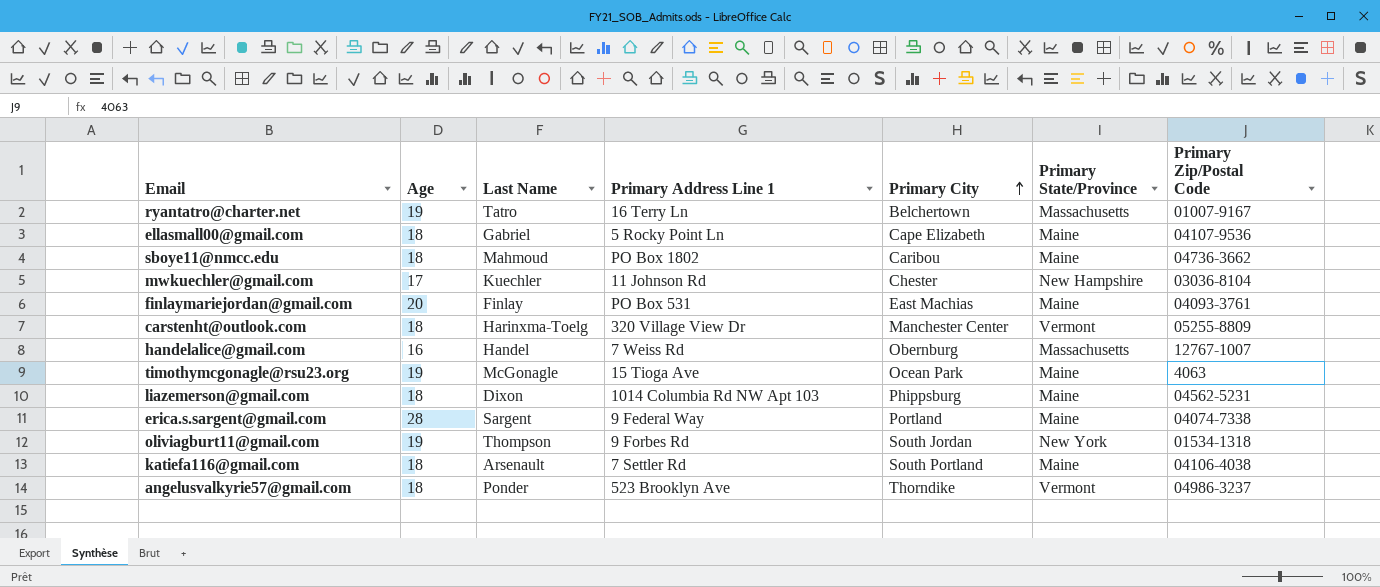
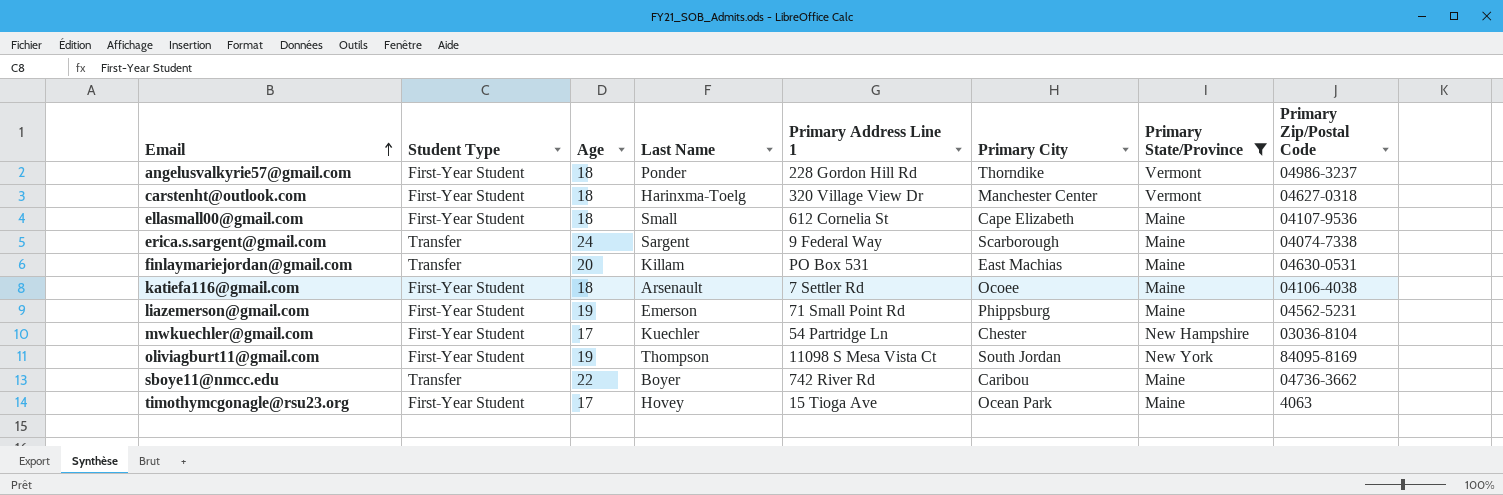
filter: none -> Primary State/Province != Massachusetts
row order: Primary City ascending -> Email ascending
column Student Type | position: none -> 2
angelusvalkyrie57@gmail.com | Primary Address Line 1: 523 Brooklyn Ave -> 228 Gordon Hill Rd
carstenht@outlook.com | Primary Zip/Postal Code: 05255-8809 -> 04627-0318
ellasmall00@gmail.com | Last Name: Gabriel -> Small
ellasmall00@gmail.com | Primary Address Line 1: 5 Rocky Point Ln -> 612 Cornelia St
erica.s.sargent@gmail.com | Age: 28 -> 24
erica.s.sargent@gmail.com | Primary City: Portland -> Scarborough
finlaymariejordan@gmail.com | Last Name: Finlay -> Killam
finlaymariejordan@gmail.com | Primary Zip/Postal Code: 04093-3761 -> 04630-0531
katiefa116@gmail.com | Primary City: South Portland -> Ocoee
liazemerson@gmail.com | Age: 18 -> 19
liazemerson@gmail.com | Last Name: Dixon -> Emerson
liazemerson@gmail.com | Primary Address Line 1: 1014 Columbia Rd NW Apt 103 -> 71 Small Point Rd
mwkuechler@gmail.com | Primary Address Line 1: 11 Johnson Rd -> 54 Partridge Ln
oliviagburt11@gmail.com | Primary Address Line 1: 9 Forbes Rd -> 11098 S Mesa Vista Ct
oliviagburt11@gmail.com | Primary Zip/Postal Code: 01534-1318 -> 84095-8169
sboye11@nmcc.edu | Age: 18 -> 22
sboye11@nmcc.edu | Last Name: Mahmoud -> Boyer
sboye11@nmcc.edu | Primary Address Line 1: PO Box 1802 -> 742 River Rd
timothymcgonagle@rsu23.org | Age: 19 -> 17
timothymcgonagle@rsu23.org | Last Name: McGonagle -> Hovey

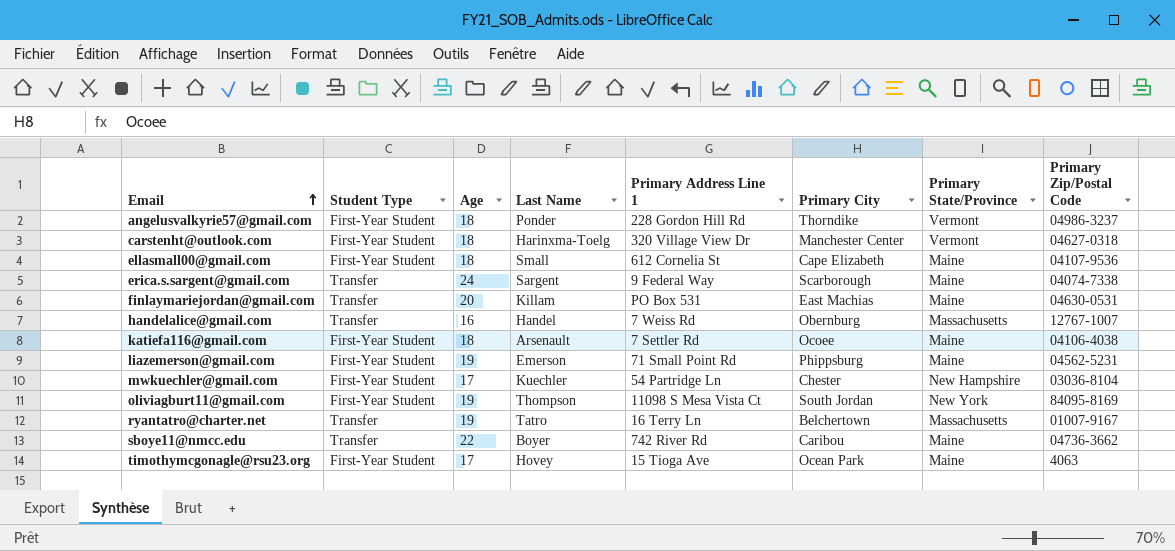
filter: Primary State/Province != Massachusetts -> none

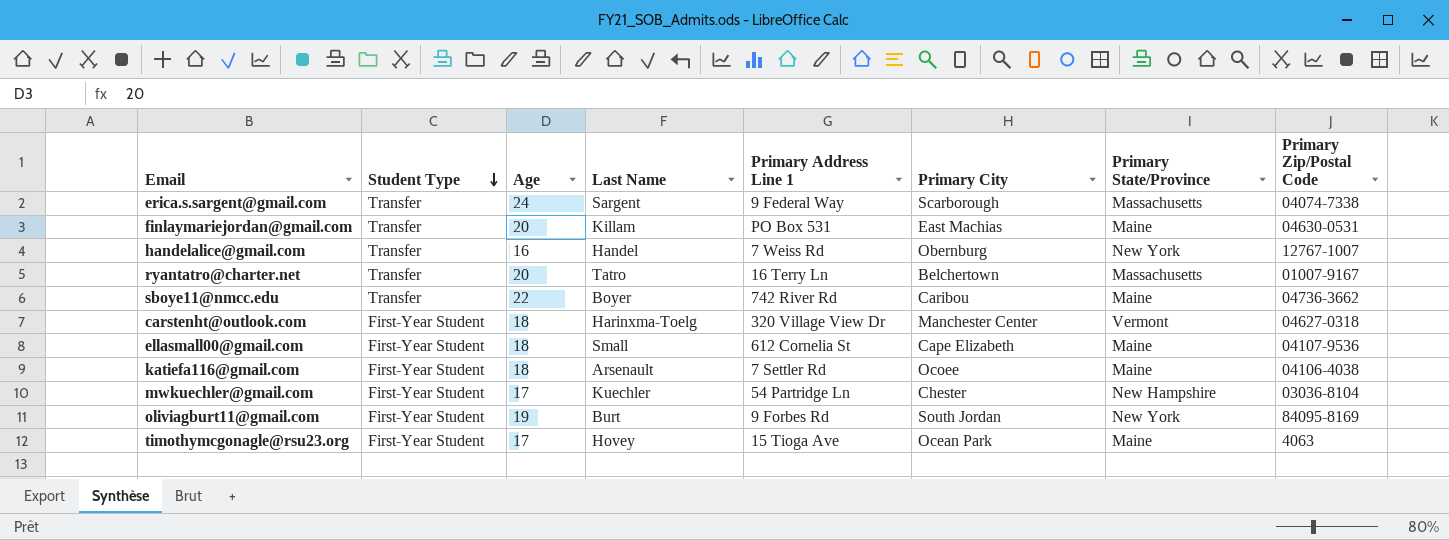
row order: Email ascending -> Student Type descending
row angelusvalkyrie57@gmail.com: First-Year Student | 18 | Ponder | 228 Gordon Hill Rd | Thorndike | Vermont | 04986-3237 -> none
row liazemerson@gmail.com: First-Year Student | 19 | Emerson | 71 Small Point Rd | Phippsburg | Maine | 04562-5231 -> none
erica.s.sargent@gmail.com | Primary State/Province: Maine -> Massachusetts
handelalice@gmail.com | Primary State/Province: Massachusetts -> New York
ryantatro@charter.net | Age: 19 -> 20
oliviagburt11@gmail.com | Last Name: Thompson -> Burt
oliviagburt11@gmail.com | Primary Address Line 1: 11098 S Mesa Vista Ct -> 9 Forbes Rd

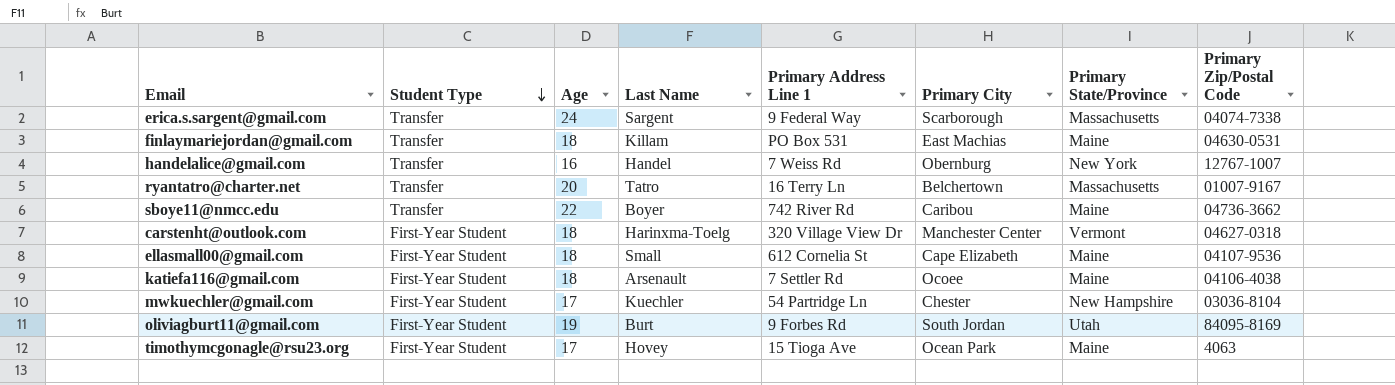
finlaymariejordan@gmail.com | Age: 20 -> 18
oliviagburt11@gmail.com | Primary State/Province: New York -> Utah

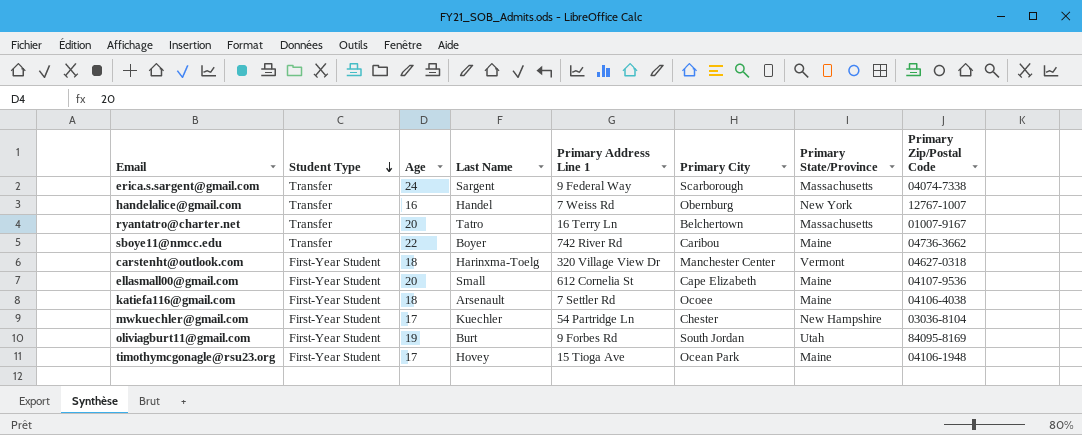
row finlaymariejordan@gmail.com: Transfer | 18 | Killam | PO Box 531 | East Machias | Maine | 04630-0531 -> none
ellasmall00@gmail.com | Age: 18 -> 20
timothymcgonagle@rsu23.org | Primary Zip/Postal Code: 4063 -> 04106-1948

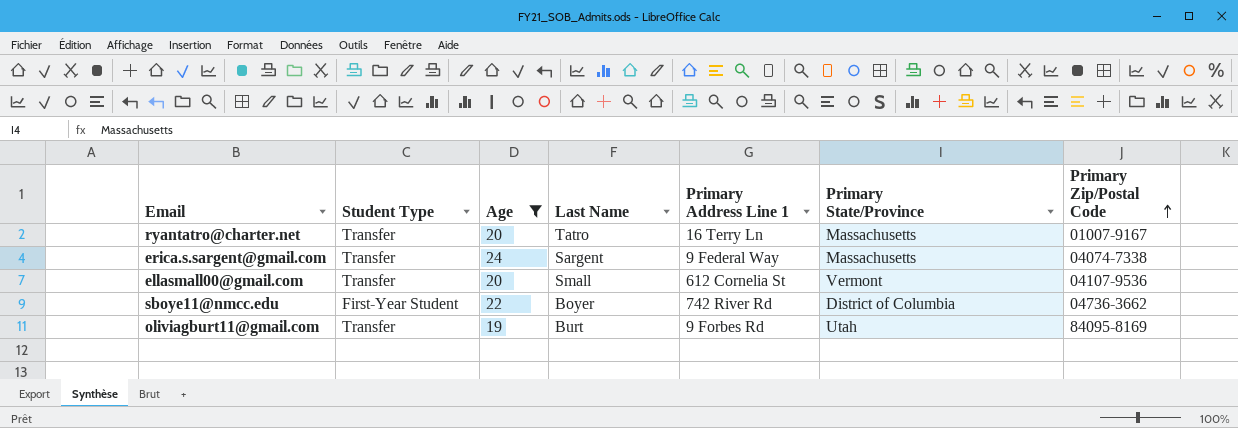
filter: none -> Age >= 19
row order: Student Type descending -> Primary Zip/Postal Code ascending
column Primary City | position: 6 -> none
ellasmall00@gmail.com | Student Type: First-Year Student -> Transfer
ellasmall00@gmail.com | Primary State/Province: Maine -> Vermont
sboye11@nmcc.edu | Student Type: Transfer -> First-Year Student
sboye11@nmcc.edu | Primary State/Province: Maine -> District of Columbia
oliviagburt11@gmail.com | Student Type: First-Year Student -> Transfer

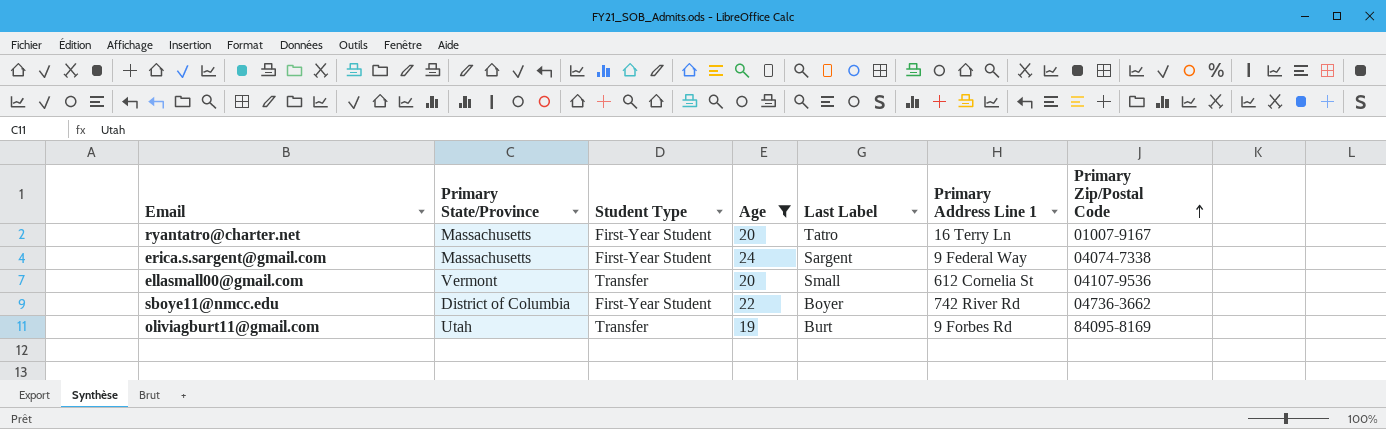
column Primary State/Province | position: 6 -> 2
column name: Last Name -> Last Label
ryantatro@charter.net | Student Type: Transfer -> First-Year Student
erica.s.sargent@gmail.com | Student Type: Transfer -> First-Year Student

